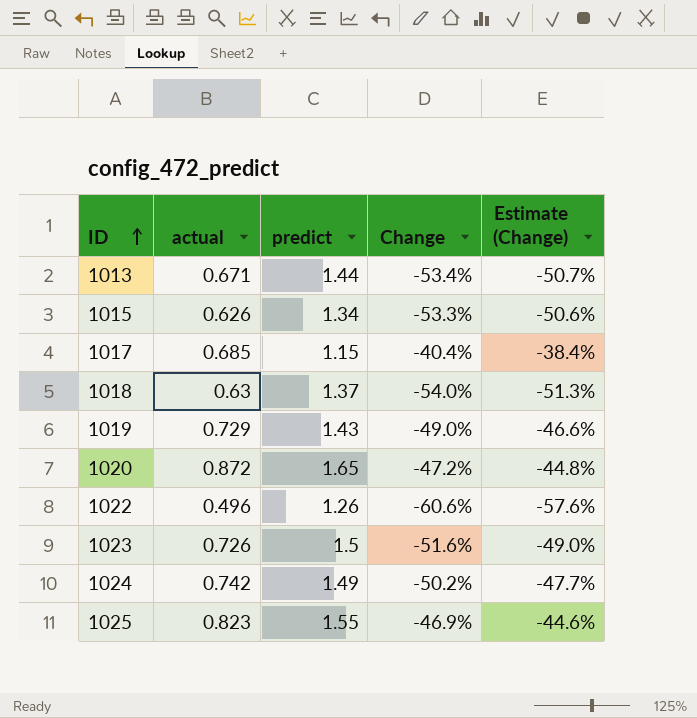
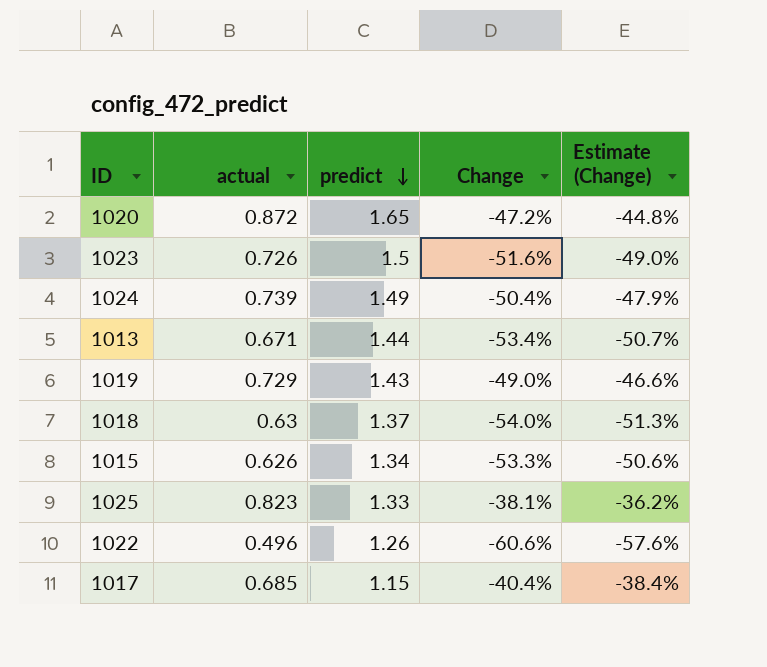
row order: ID ascending -> predict descending
1024 | actual: 0.742 -> 0.739
1024 | Change: -50.2% -> -50.4%
1024 | Estimate (Change): -47.7% -> -47.9%
1025 | predict: 1.55 -> 1.33
1025 | Change: -46.9% -> -38.1%
1025 | Estimate (Change): -44.6% -> -36.2%

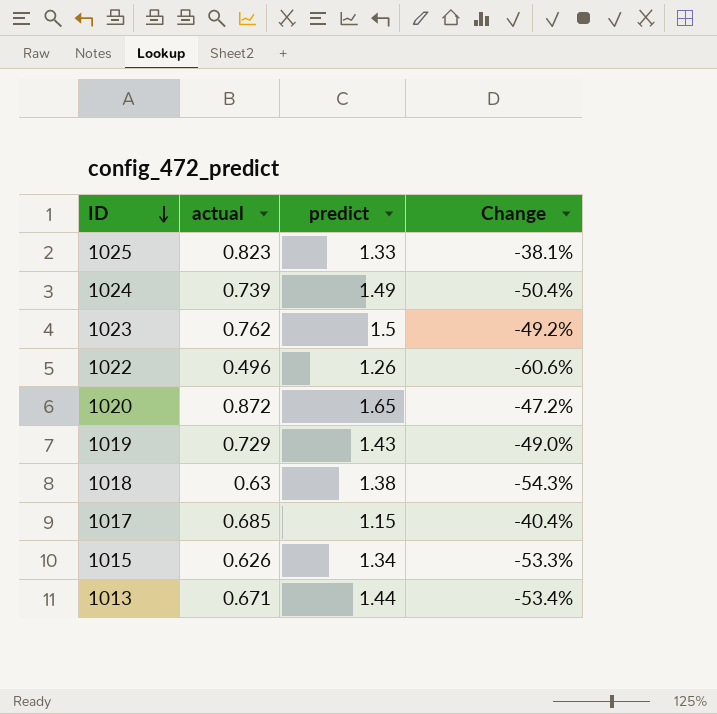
row order: predict descending -> ID descending
column Estimate (Change) | formula: [Change] * 0.95 -> none
1023 | actual: 0.726 -> 0.762
1023 | Change: -51.6% -> -49.2%
1018 | predict: 1.37 -> 1.38
1018 | Change: -54.0% -> -54.3%

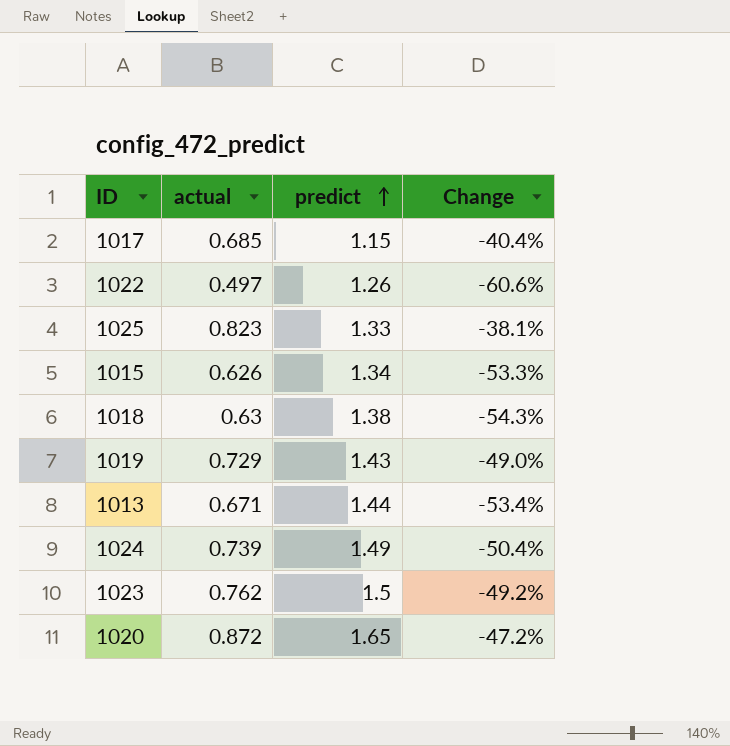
row order: ID descending -> predict ascending
1022 | actual: 0.496 -> 0.497

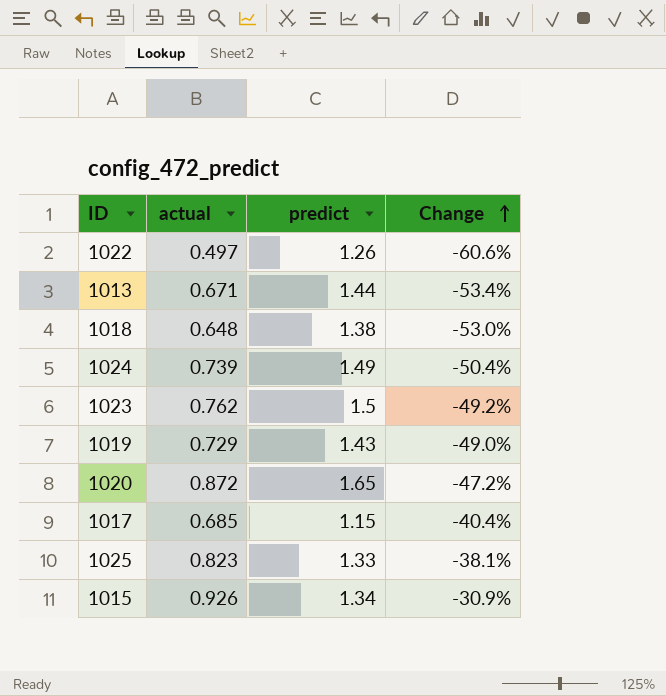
row order: predict ascending -> Change ascending
1018 | actual: 0.63 -> 0.648
1018 | Change: -54.3% -> -53.0%
1015 | actual: 0.626 -> 0.926
1015 | Change: -53.3% -> -30.9%

